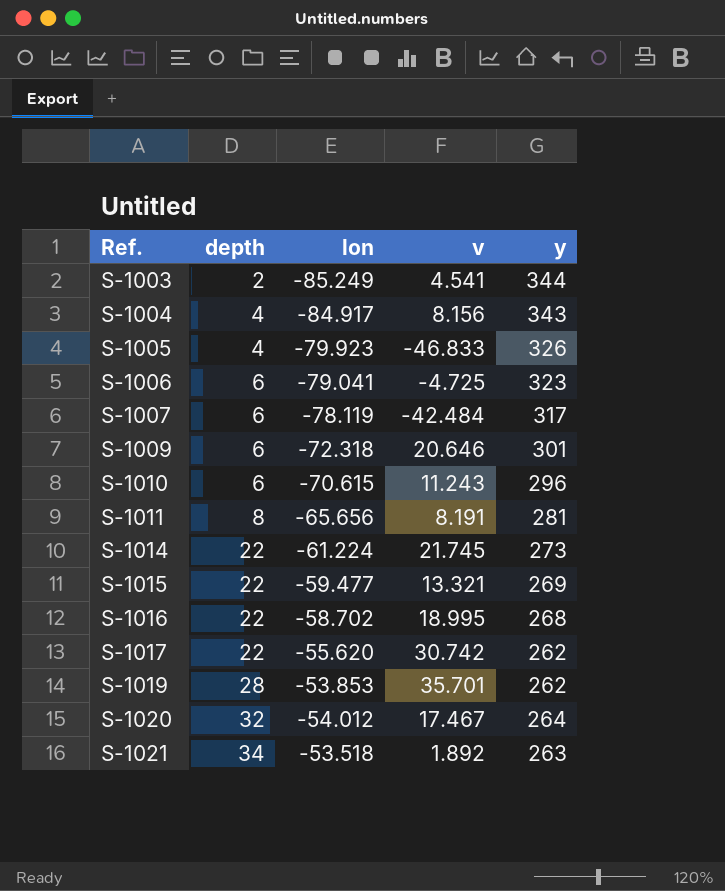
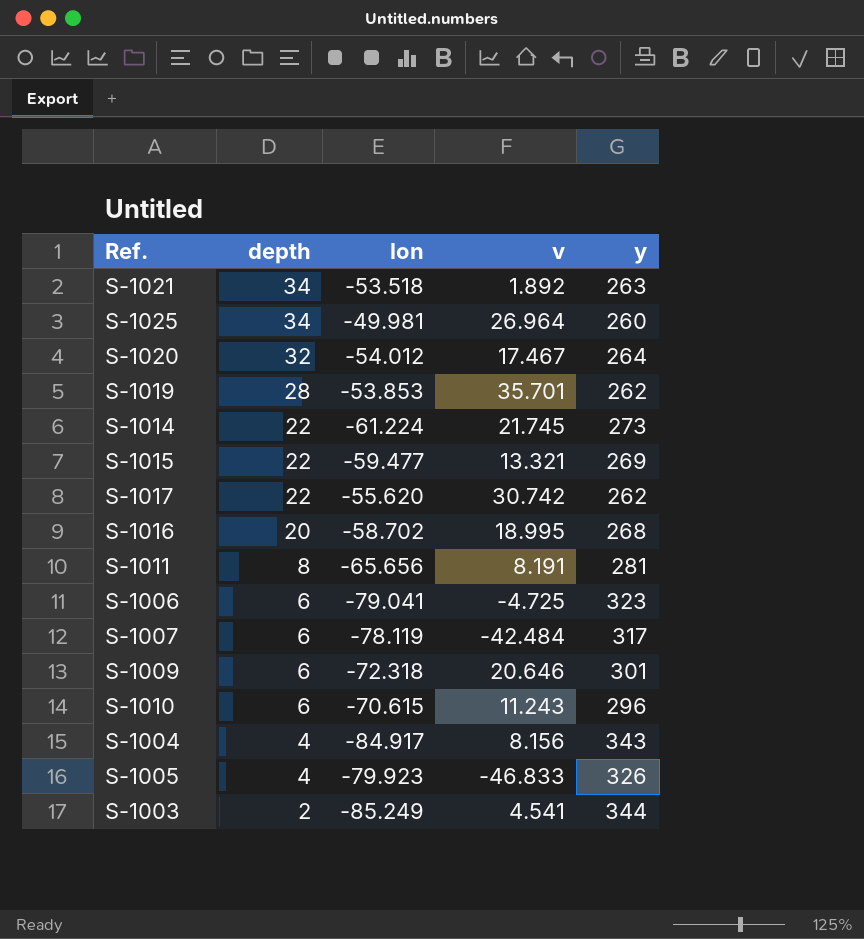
row order: Ref. ascending -> depth descending
row S-1025: none -> 34 | -49.981 | 26.964 | 260
S-1016 | depth: 22 -> 20

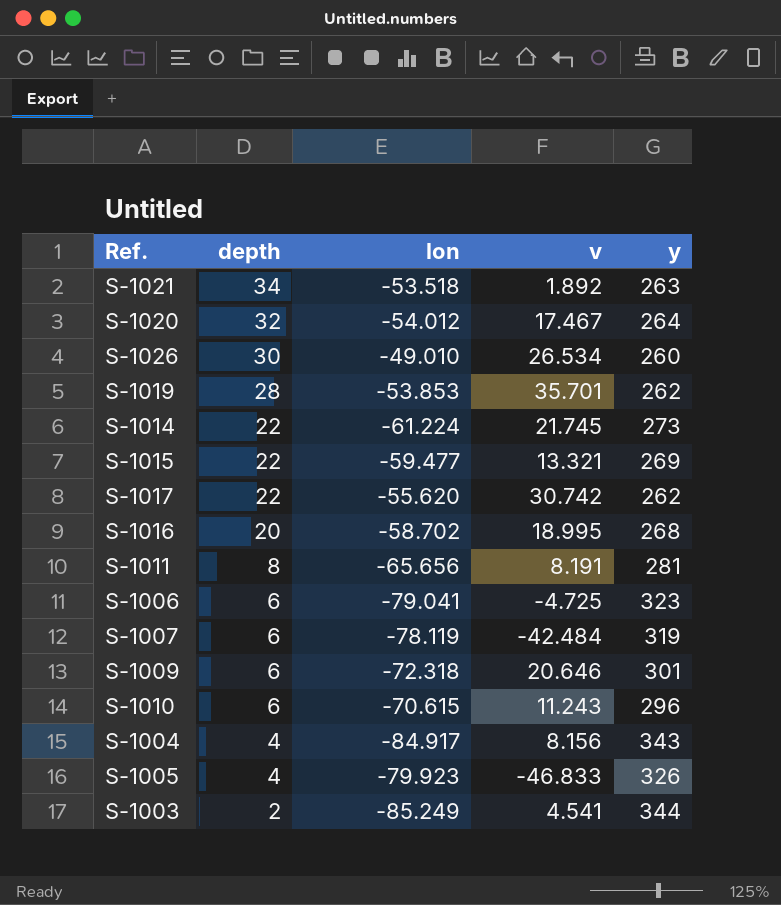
row S-1025: 34 | -49.981 | 26.964 | 260 -> none
row S-1026: none -> 30 | -49.010 | 26.534 | 260
S-1007 | y: 317 -> 319

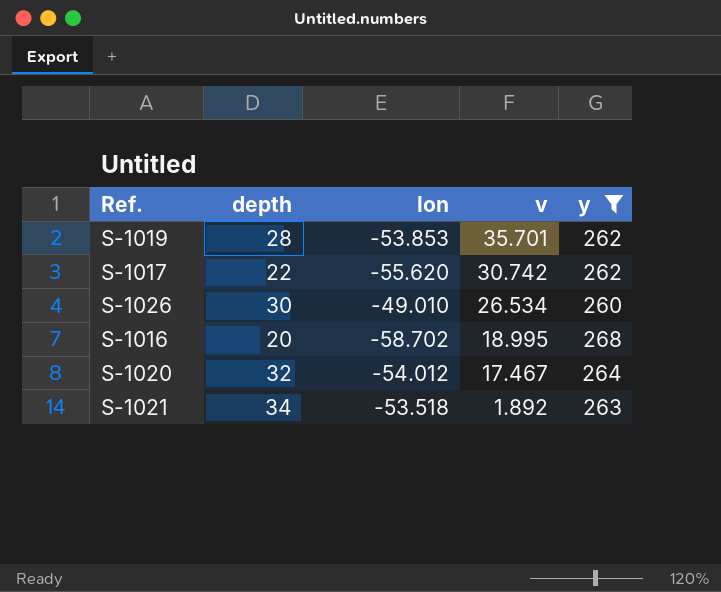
filter: none -> y <= 268
row order: depth descending -> v descending

